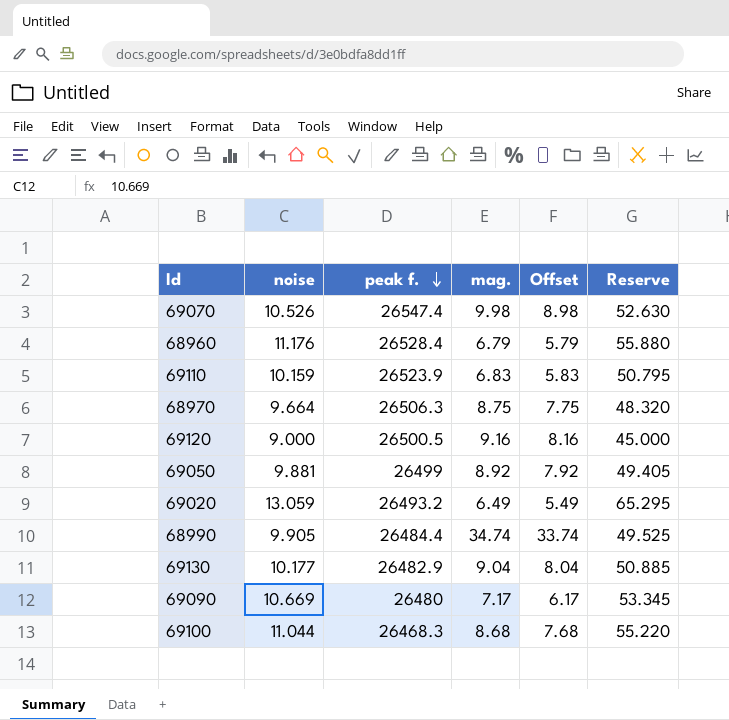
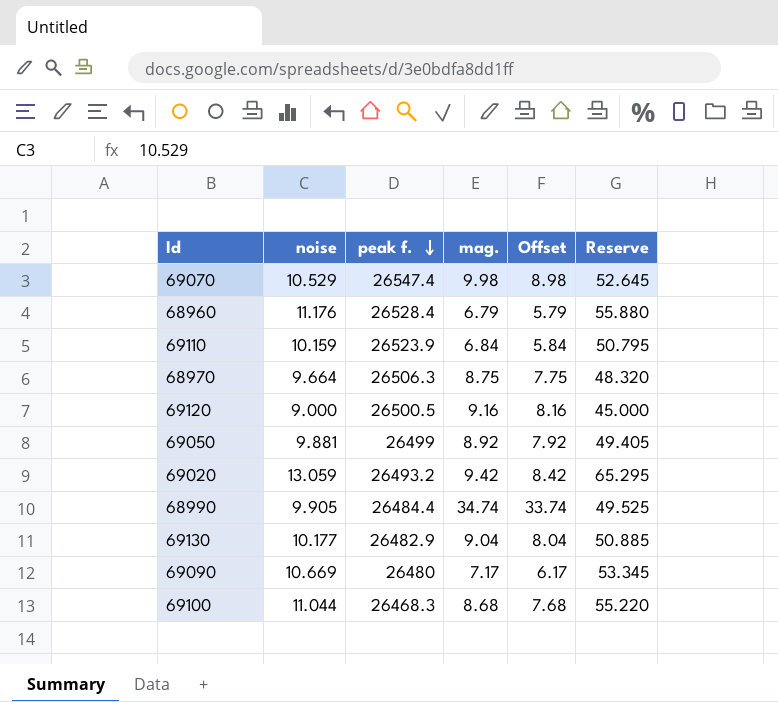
69070 | noise: 10.526 -> 10.529
69070 | Reserve: 52.630 -> 52.645
69110 | mag.: 6.83 -> 6.84
69110 | Offset: 5.83 -> 5.84
69020 | mag.: 6.49 -> 9.42
69020 | Offset: 5.49 -> 8.42

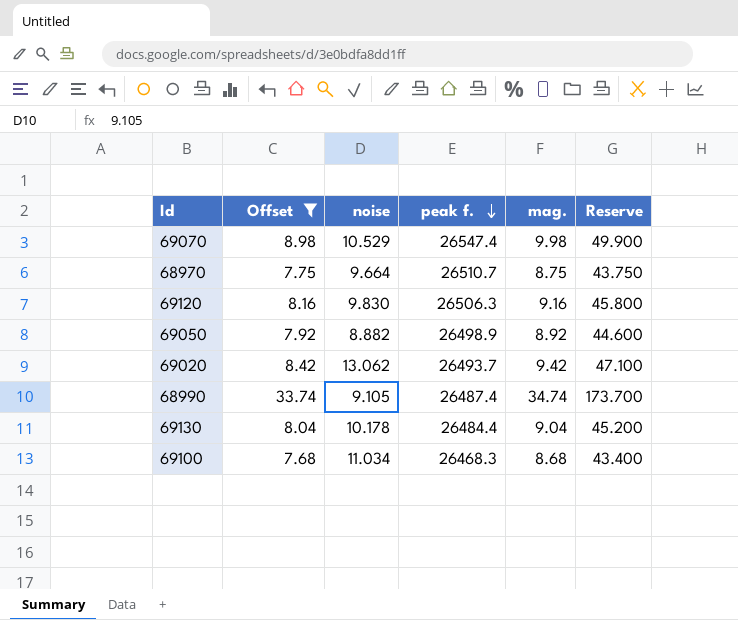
filter: none -> Offset >= 7.68
column Offset | position: 5 -> 2
column Reserve | formula: [noise] * 5 -> [mag.] * 5
68970 | peak f.: 26506.3 -> 26510.7
69120 | noise: 9.000 -> 9.830
69120 | peak f.: 26500.5 -> 26506.3
69050 | noise: 9.881 -> 8.882
69050 | peak f.: 26499 -> 26498.9
69020 | noise: 13.059 -> 13.062
69020 | peak f.: 26493.2 -> 26493.7
68990 | noise: 9.905 -> 9.105
68990 | peak f.: 26484.4 -> 26487.4
69130 | noise: 10.177 -> 10.178
69130 | peak f.: 26482.9 -> 26484.4
69100 | noise: 11.044 -> 11.034

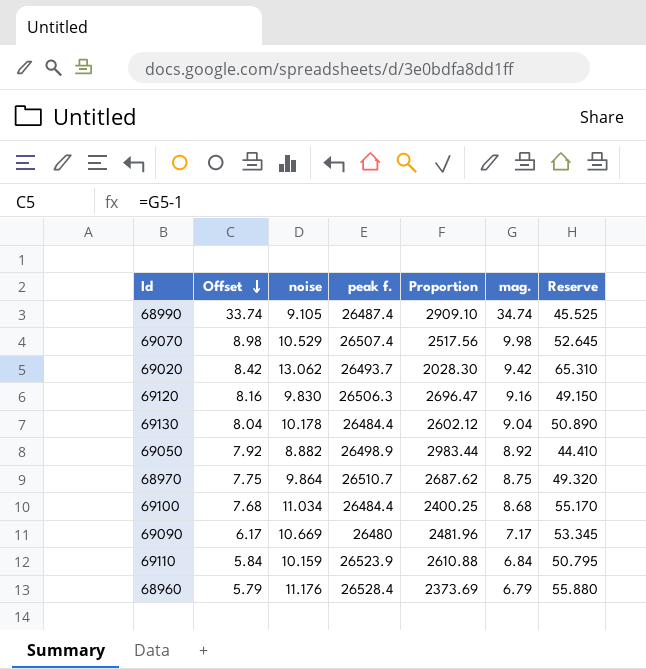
filter: Offset >= 7.68 -> none
row order: peak f. descending -> Offset descending
column Proportion | formula: none -> [peak f.] / [noise]
column Reserve | formula: [mag.] * 5 -> [noise] * 5
69070 | peak f.: 26547.4 -> 26507.4
68970 | noise: 9.664 -> 9.864
69100 | peak f.: 26468.3 -> 26484.4

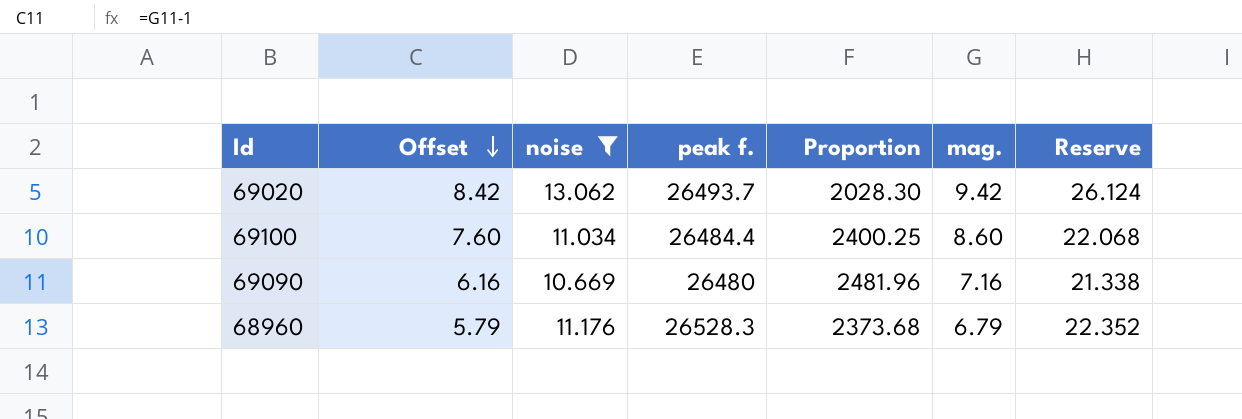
filter: none -> noise >= 10.669
column Reserve | formula: [noise] * 5 -> [noise] * 2
69100 | Offset: 7.68 -> 7.60
69100 | mag.: 8.68 -> 8.60
69090 | Offset: 6.17 -> 6.16
69090 | mag.: 7.17 -> 7.16
68960 | peak f.: 26528.4 -> 26528.3
68960 | Proportion: 2373.69 -> 2373.68

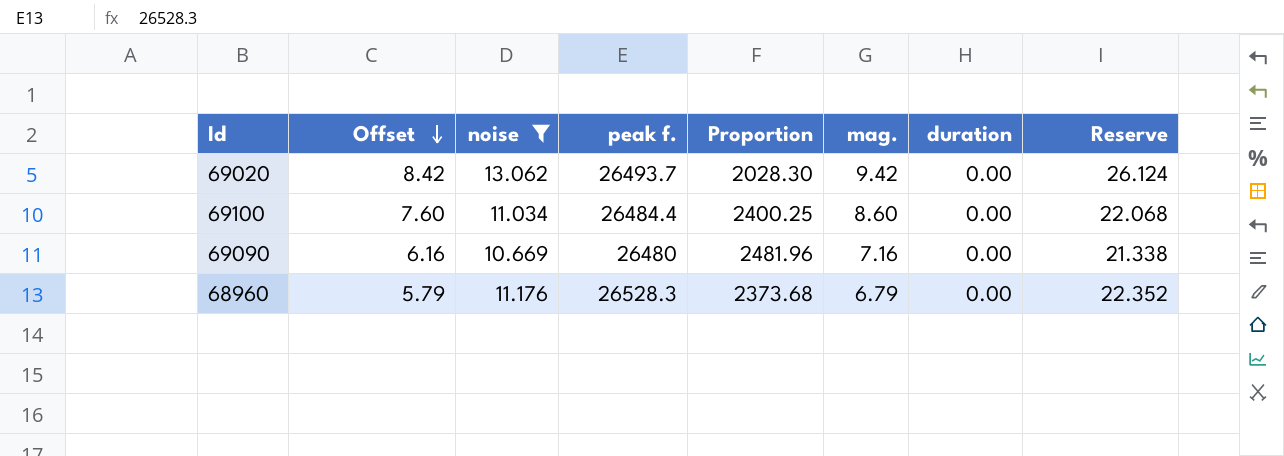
column duration | position: none -> 7

